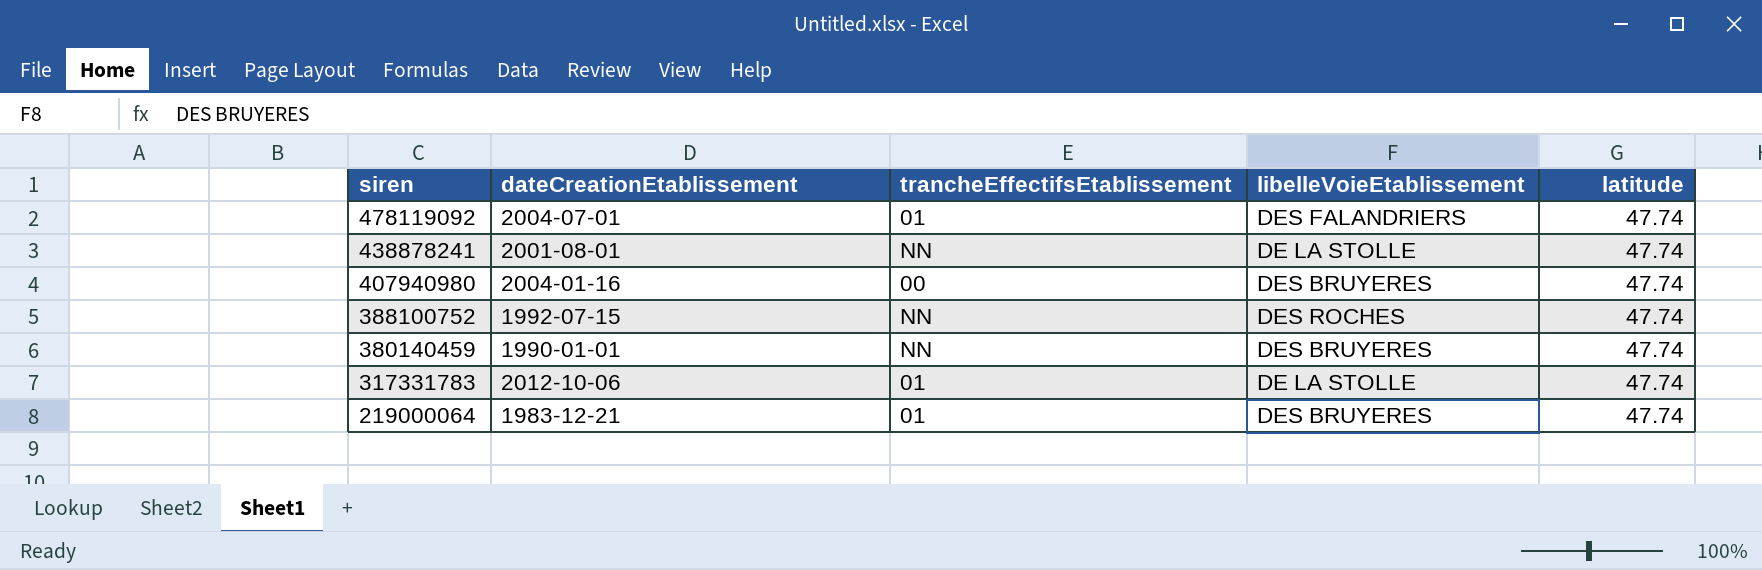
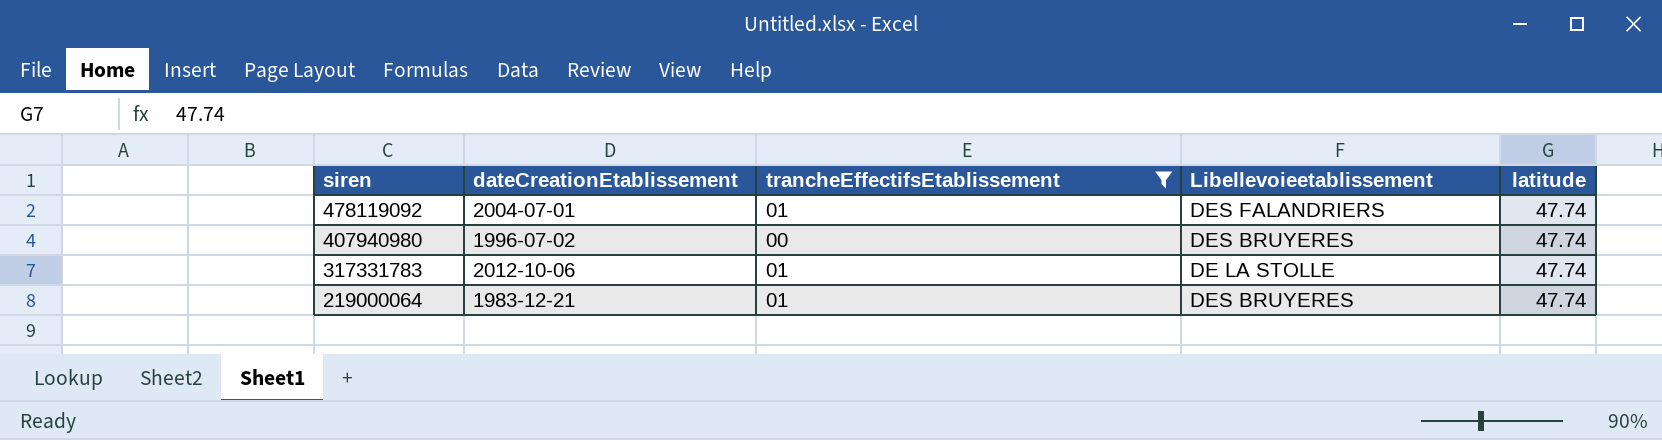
filter: none -> trancheEffectifsEtablissement != NN
column name: libelleVoieEtablissement -> Libellevoieetablissement
407940980 | dateCreationEtablissement: 2004-01-16 -> 1996-07-02

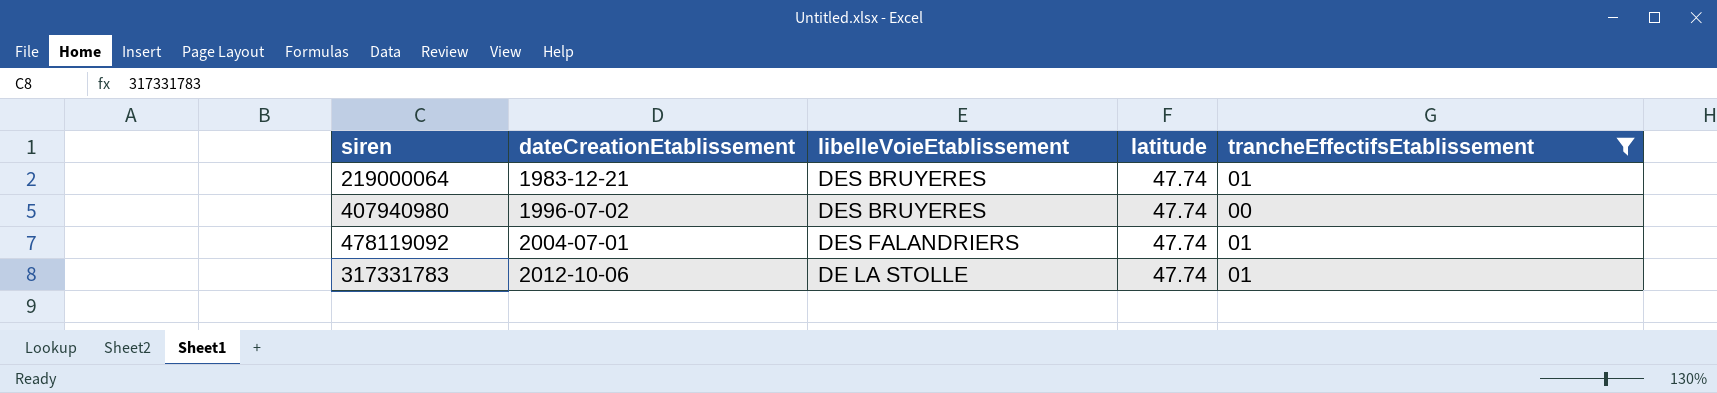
row order: siren descending -> dateCreationEtablissement ascending
column name: Libellevoieetablissement -> libelleVoieEtablissement
column trancheEffectifsEtablissement | position: 3 -> 5

